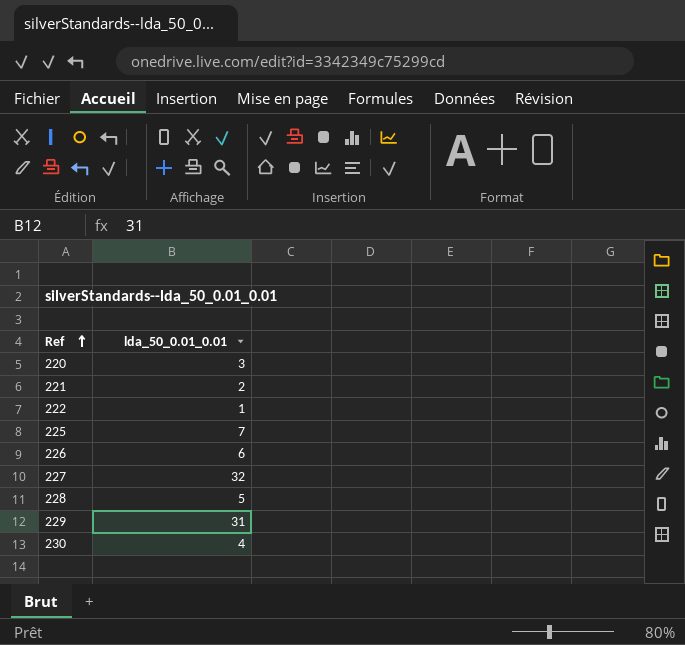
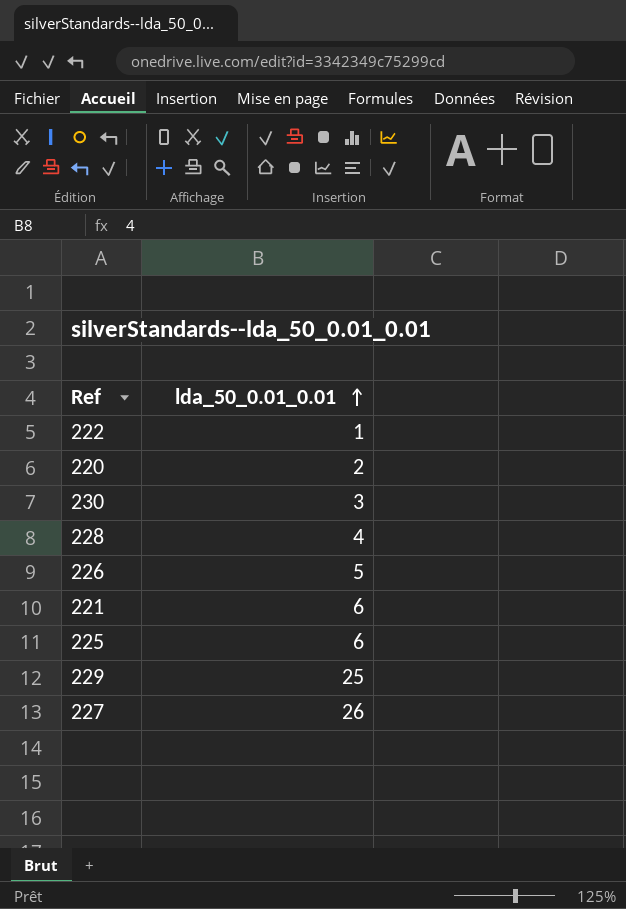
row order: Ref ascending -> lda_50_0.01_0.01 ascending
220 | lda_50_0.01_0.01: 3 -> 2
230 | lda_50_0.01_0.01: 4 -> 3
228 | lda_50_0.01_0.01: 5 -> 4
226 | lda_50_0.01_0.01: 6 -> 5
221 | lda_50_0.01_0.01: 2 -> 6
225 | lda_50_0.01_0.01: 7 -> 6
229 | lda_50_0.01_0.01: 31 -> 25
227 | lda_50_0.01_0.01: 32 -> 26

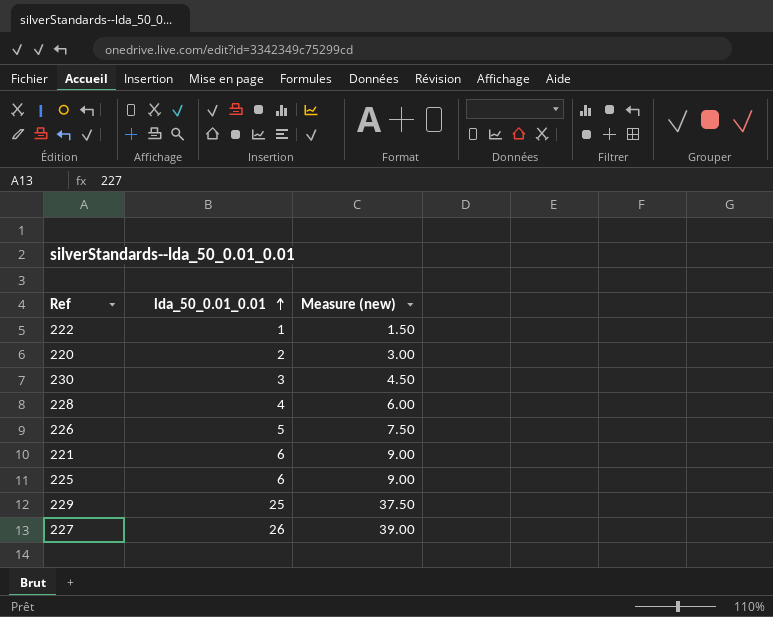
column Measure (new) | formula: none -> [lda_50_0.01_0.01] * 1.5

